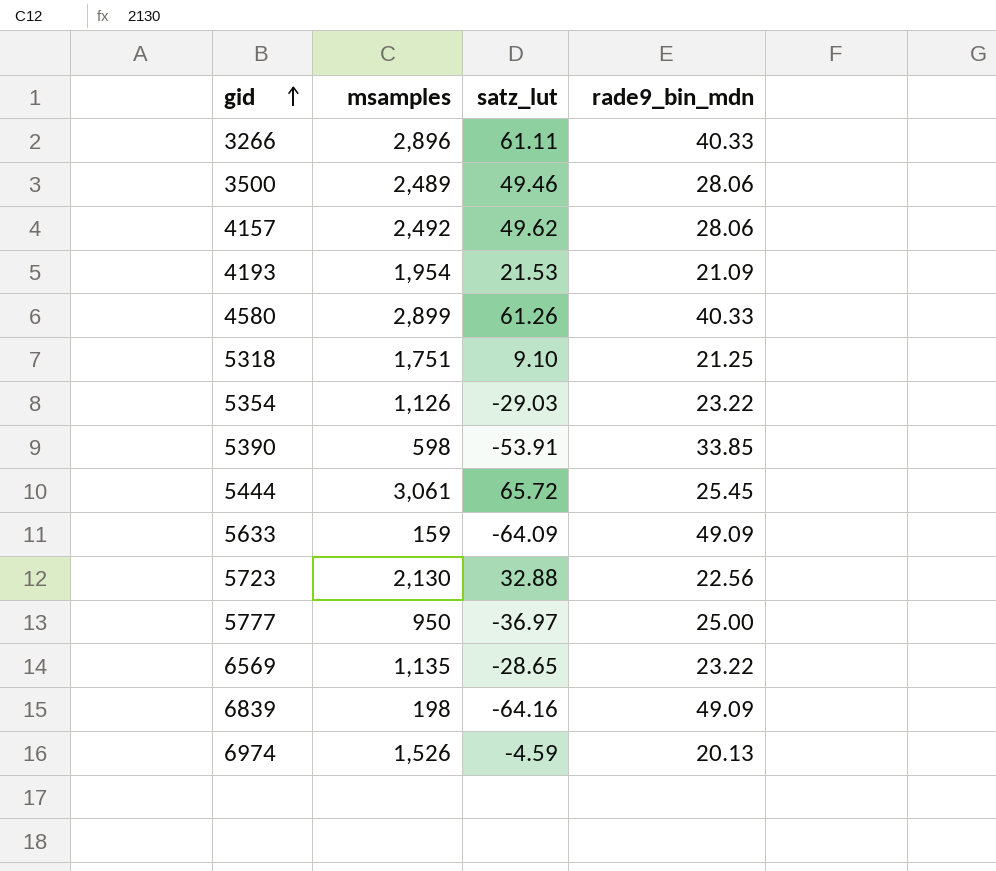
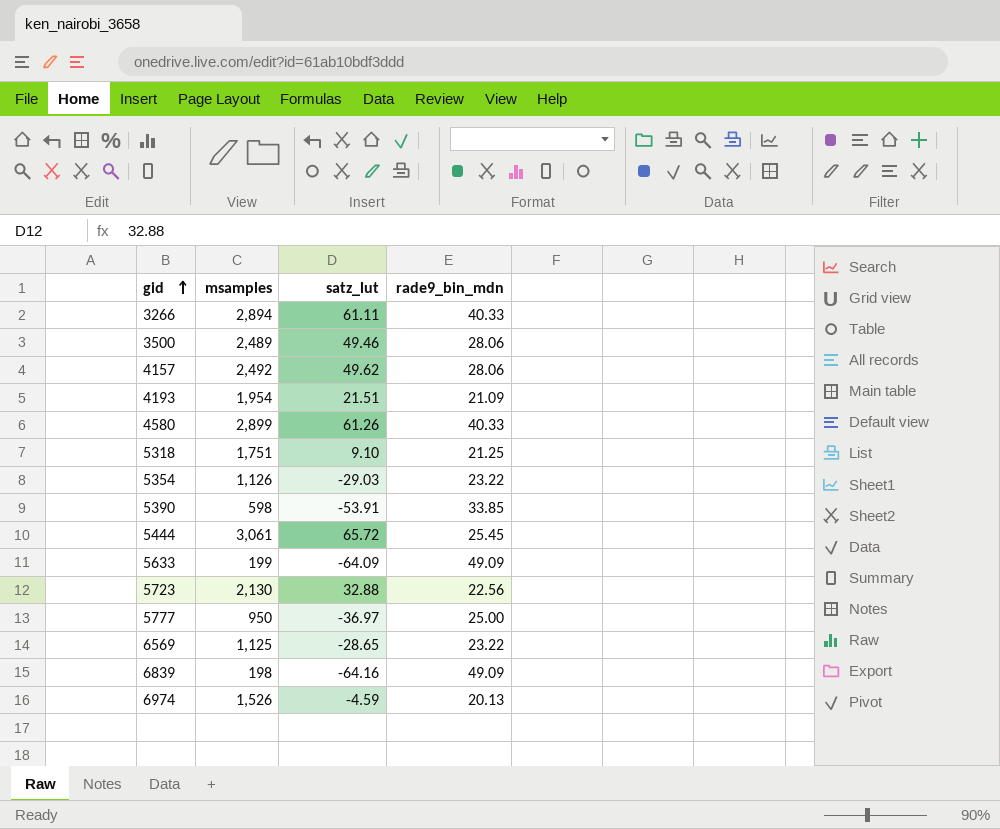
3266 | msamples: 2,896 -> 2,894
4193 | satz_lut: 21.53 -> 21.51
5633 | msamples: 159 -> 199
6569 | msamples: 1,135 -> 1,125

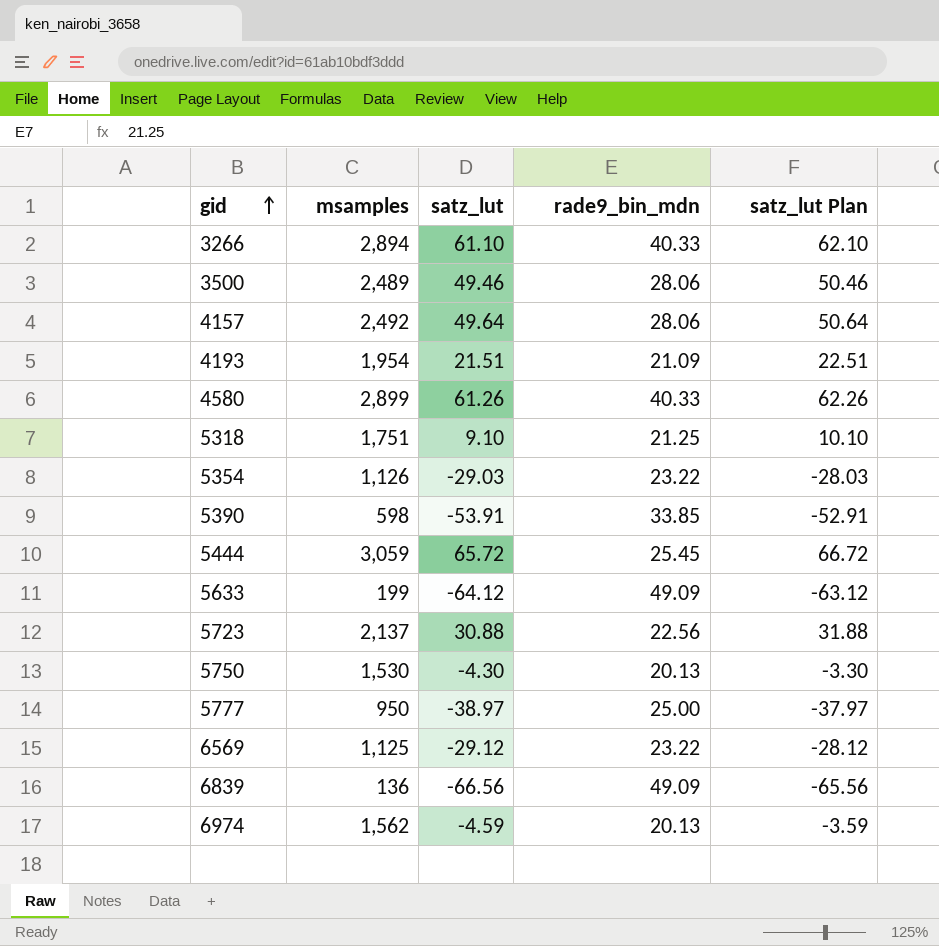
column satz_lut Plan | formula: none -> [satz_lut] + 1
3266 | satz_lut: 61.11 -> 61.10
4157 | satz_lut: 49.62 -> 49.64
5444 | msamples: 3,061 -> 3,059
5633 | satz_lut: -64.09 -> -64.12
5723 | msamples: 2,130 -> 2,137
5723 | satz_lut: 32.88 -> 30.88
row 5750: none -> 1,530 | -4.30 | 20.13 | -3.30
5777 | satz_lut: -36.97 -> -38.97
6569 | satz_lut: -28.65 -> -29.12
6839 | msamples: 198 -> 136
6839 | satz_lut: -64.16 -> -66.56
6974 | msamples: 1,526 -> 1,562

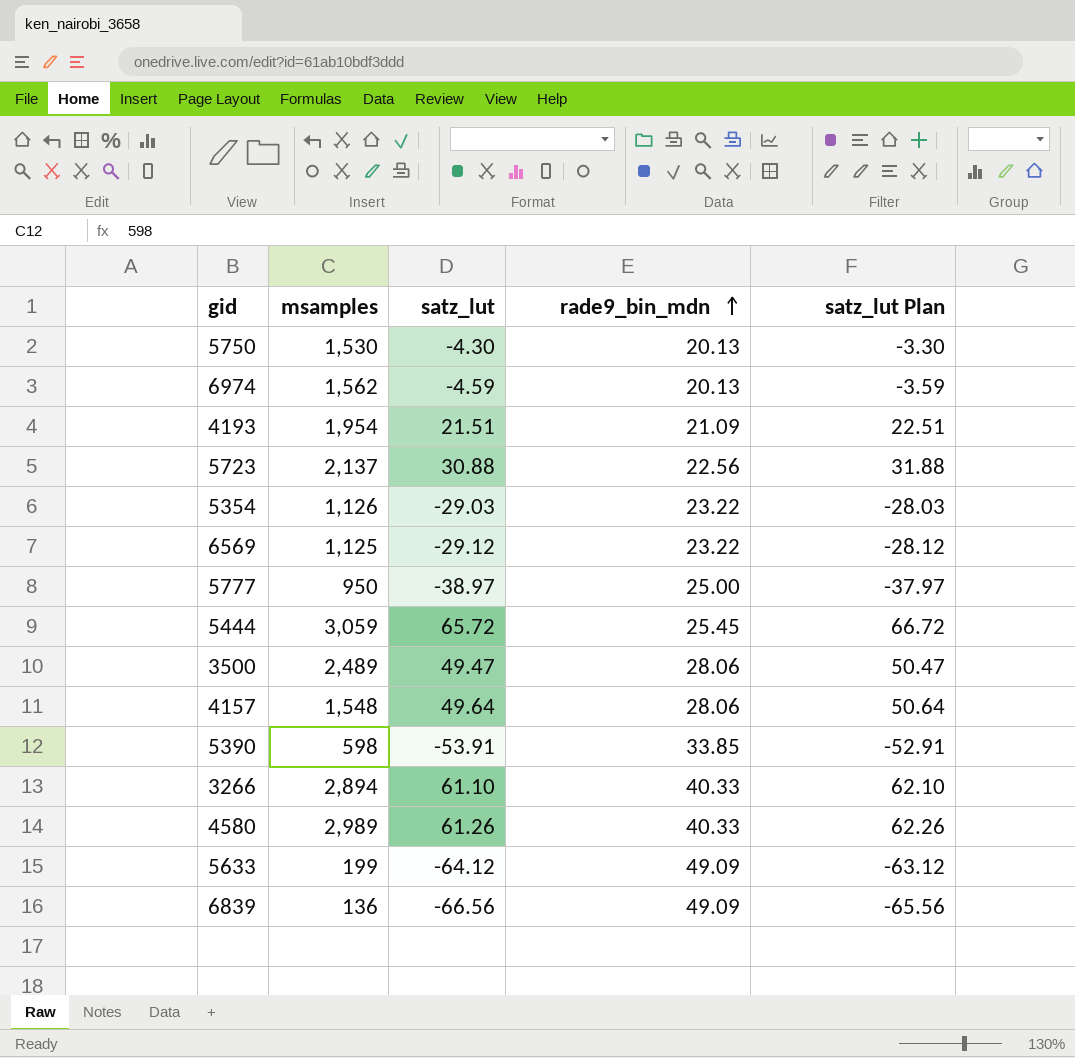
row order: gid ascending -> rade9_bin_mdn ascending
row 5318: 1,751 | 9.10 | 21.25 | 10.10 -> none
3500 | satz_lut: 49.46 -> 49.47
3500 | satz_lut Plan: 50.46 -> 50.47
4157 | msamples: 2,492 -> 1,548
4580 | msamples: 2,899 -> 2,989

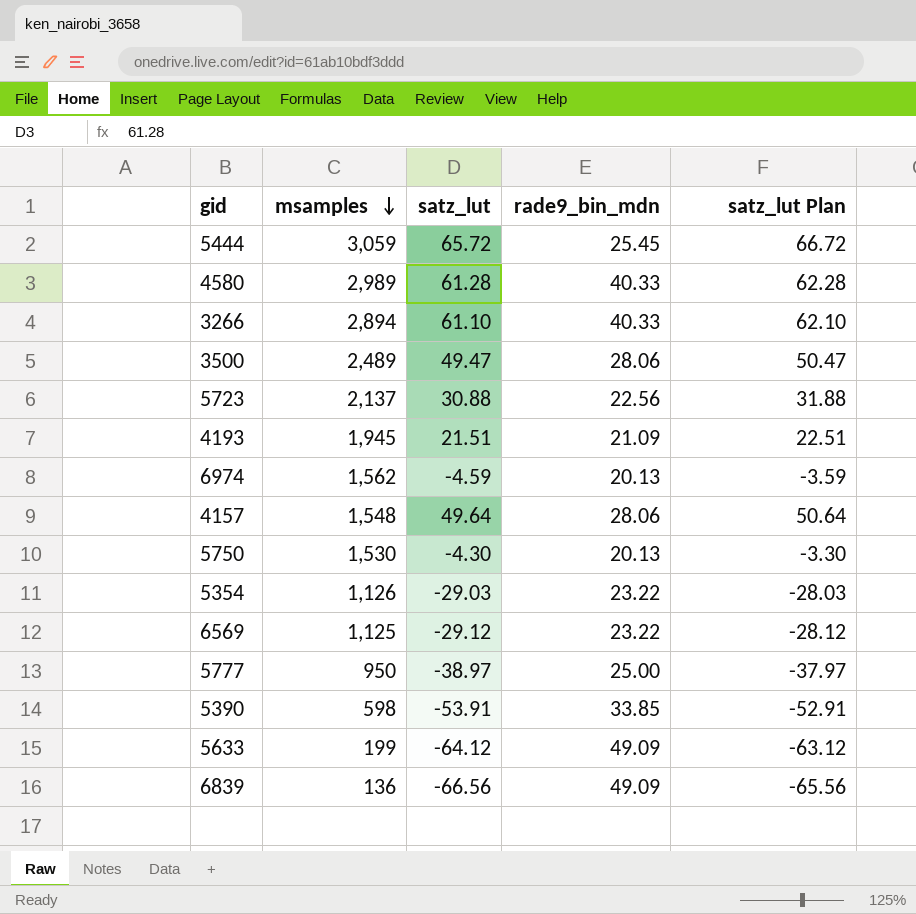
row order: rade9_bin_mdn ascending -> msamples descending
4580 | satz_lut: 61.26 -> 61.28
4580 | satz_lut Plan: 62.26 -> 62.28
4193 | msamples: 1,954 -> 1,945

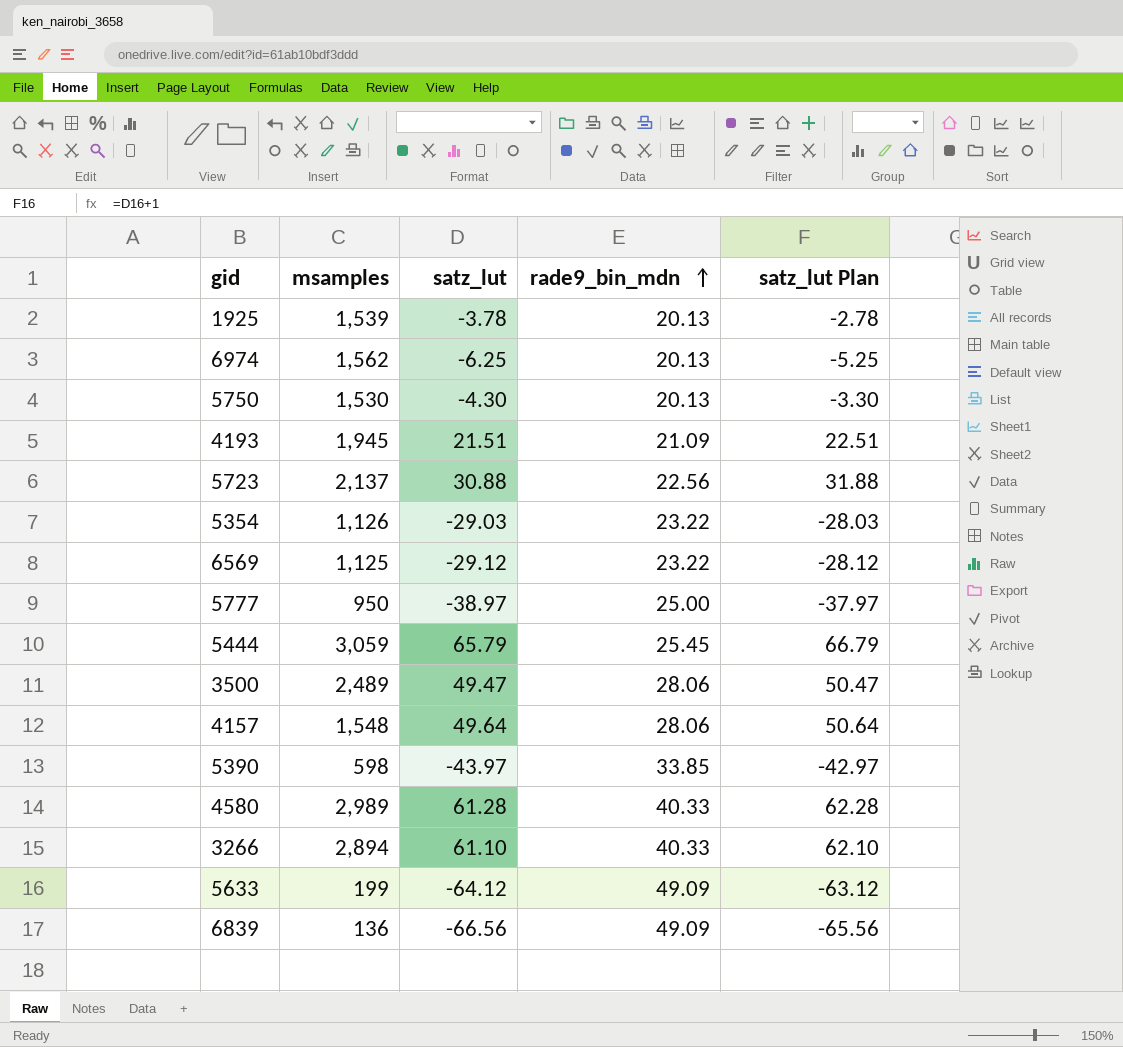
row order: msamples descending -> rade9_bin_mdn ascending
row 1925: none -> 1,539 | -3.78 | 20.13 | -2.78
6974 | satz_lut: -4.59 -> -6.25
6974 | satz_lut Plan: -3.59 -> -5.25
5444 | satz_lut: 65.72 -> 65.79
5444 | satz_lut Plan: 66.72 -> 66.79
5390 | satz_lut: -53.91 -> -43.97
5390 | satz_lut Plan: -52.91 -> -42.97

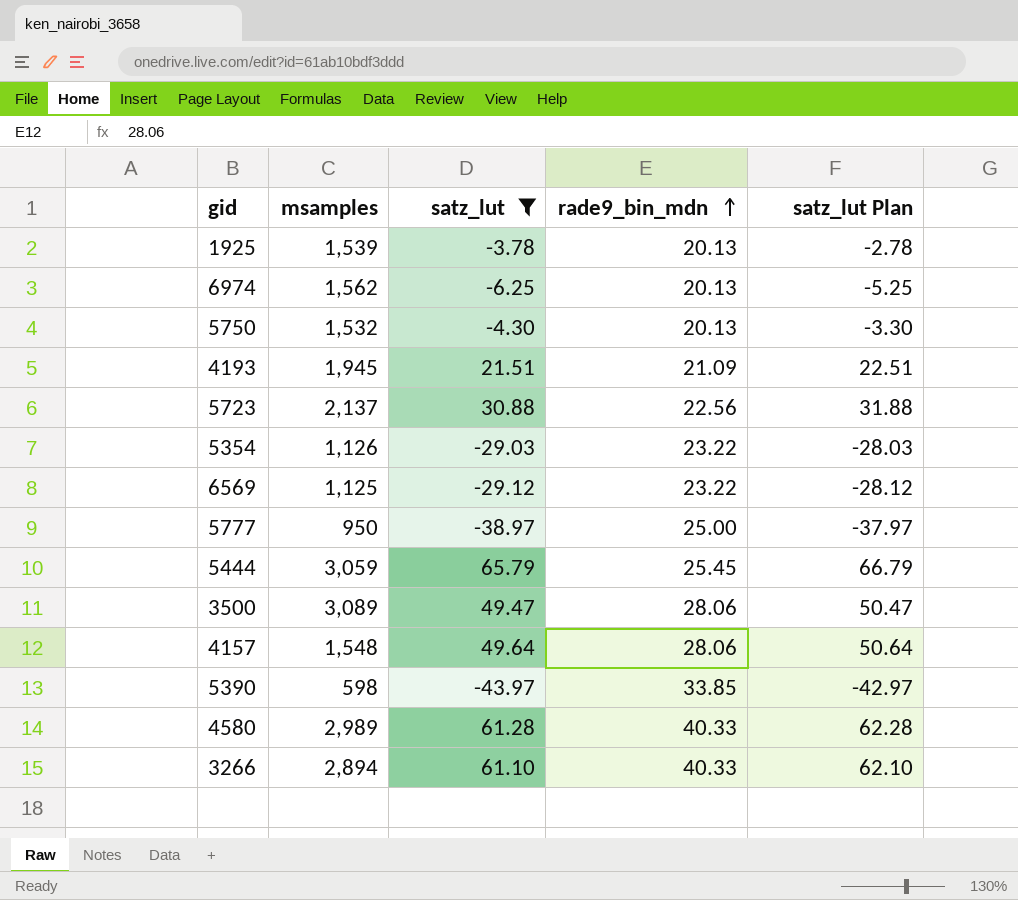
filter: none -> satz_lut >= -43.97
5750 | msamples: 1,530 -> 1,532
3500 | msamples: 2,489 -> 3,089

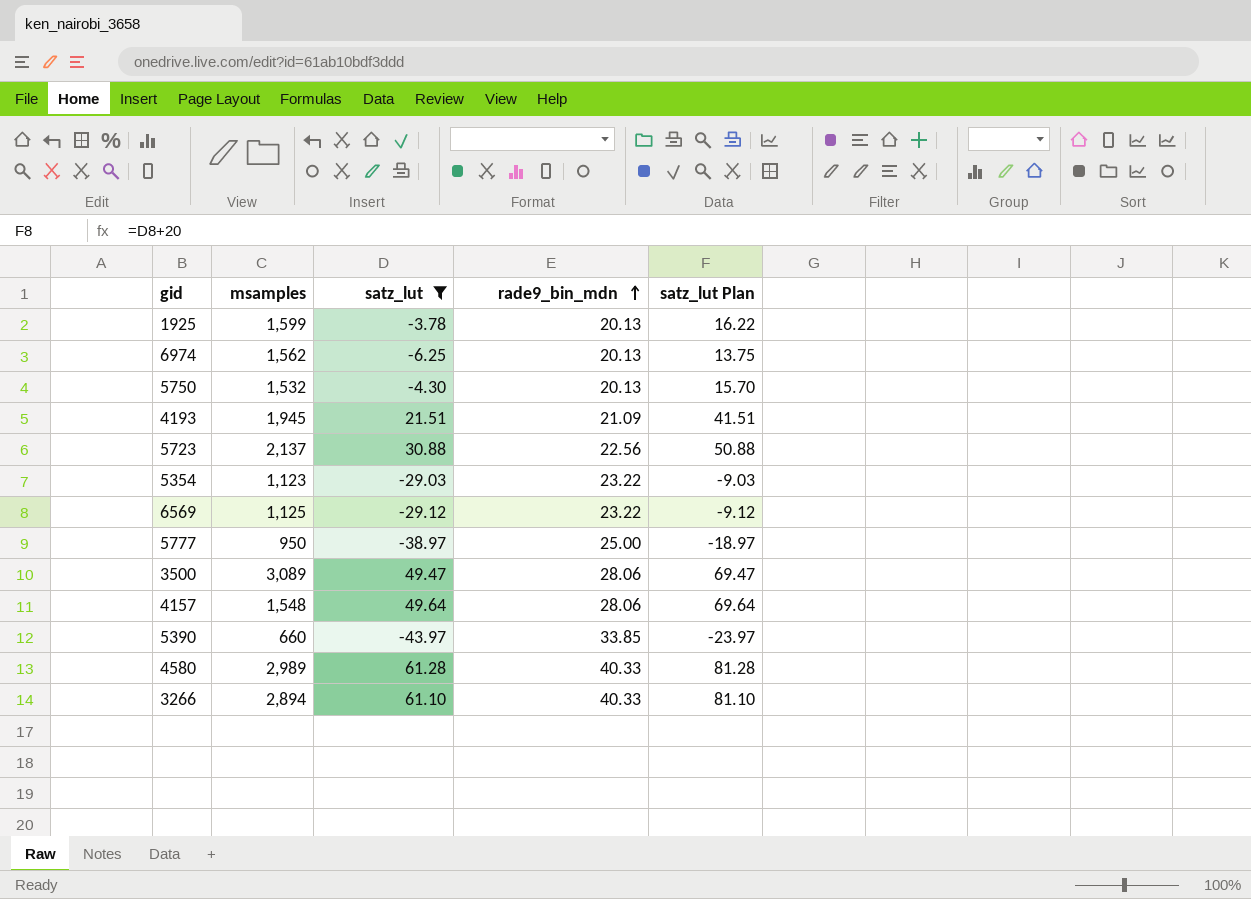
column satz_lut Plan | formula: [satz_lut] + 1 -> [satz_lut] + 20
row 5444: 3,059 | 65.79 | 25.45 | 66.79 -> none
1925 | msamples: 1,539 -> 1,599
5354 | msamples: 1,126 -> 1,123
5390 | msamples: 598 -> 660

